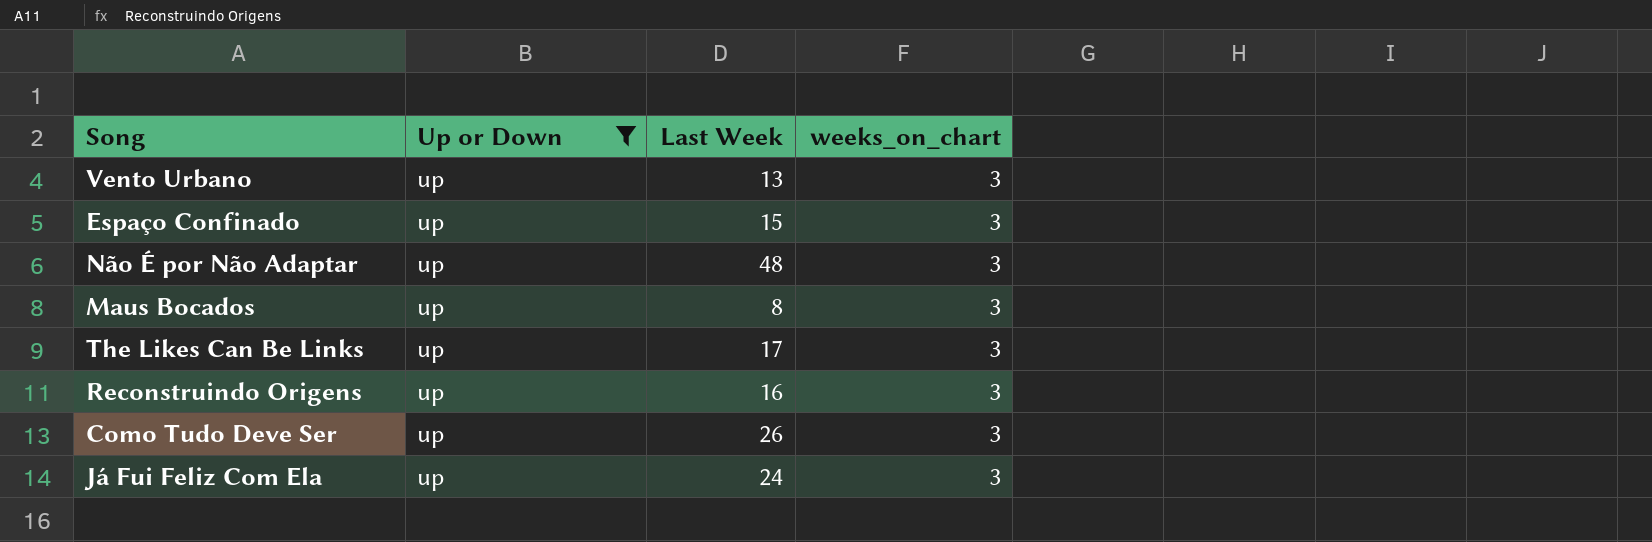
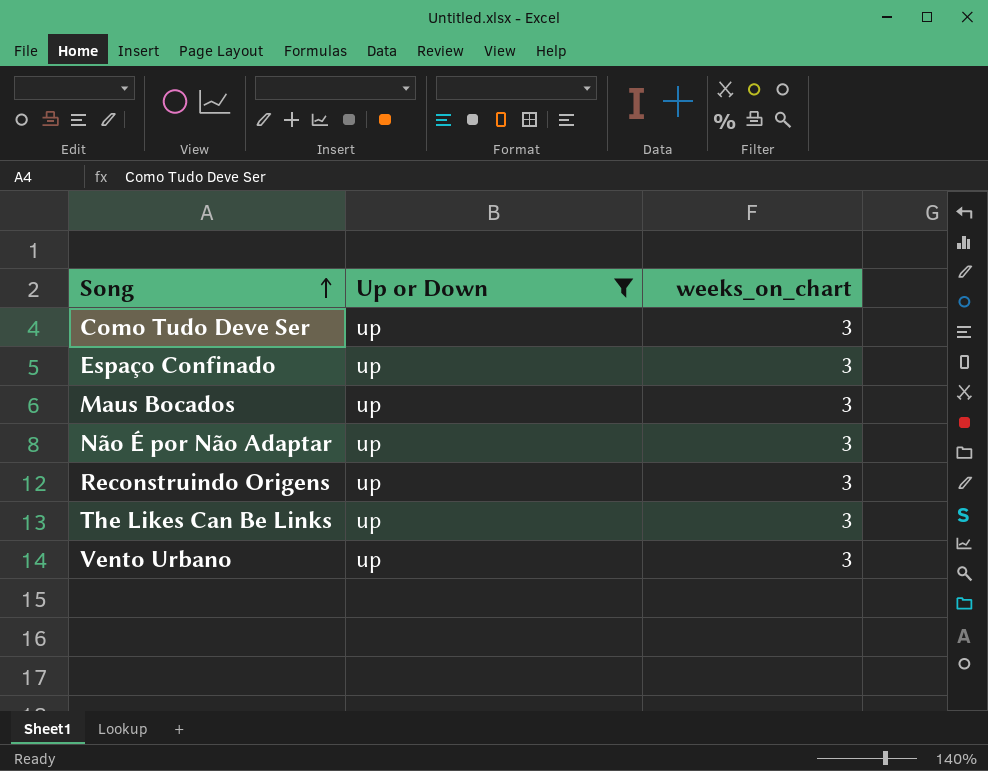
row order: none -> Song ascending
column Last Week | position: 3 -> none
row Já Fui Feliz Com Ela: up | 24 | 3 -> none

